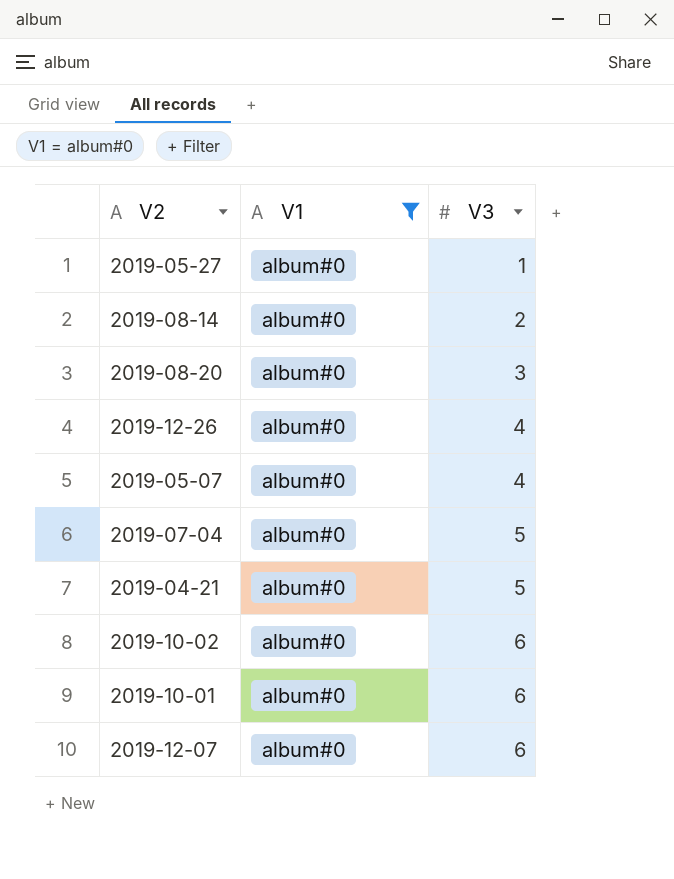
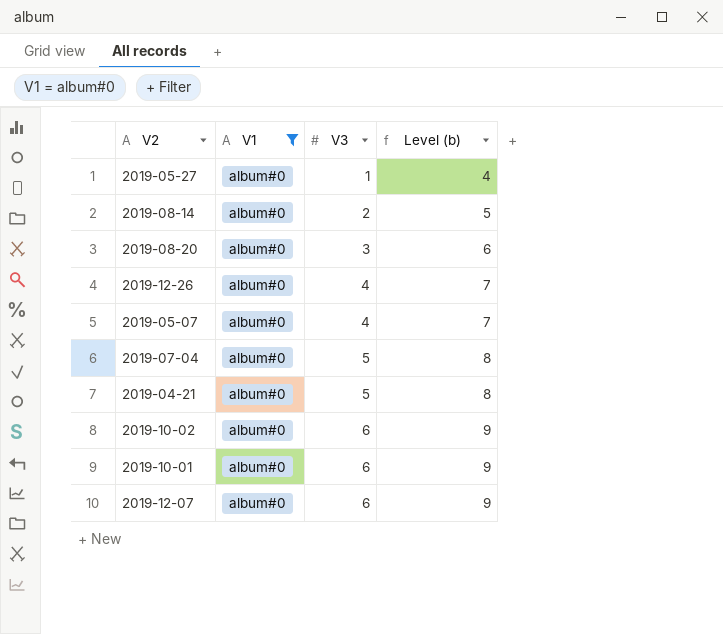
column Level (b) | formula: none -> [V3] + 3

